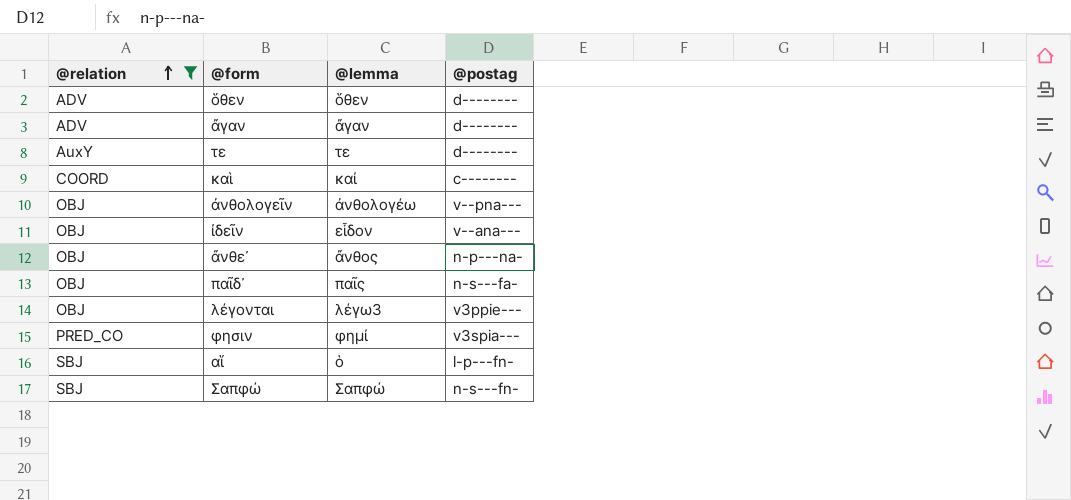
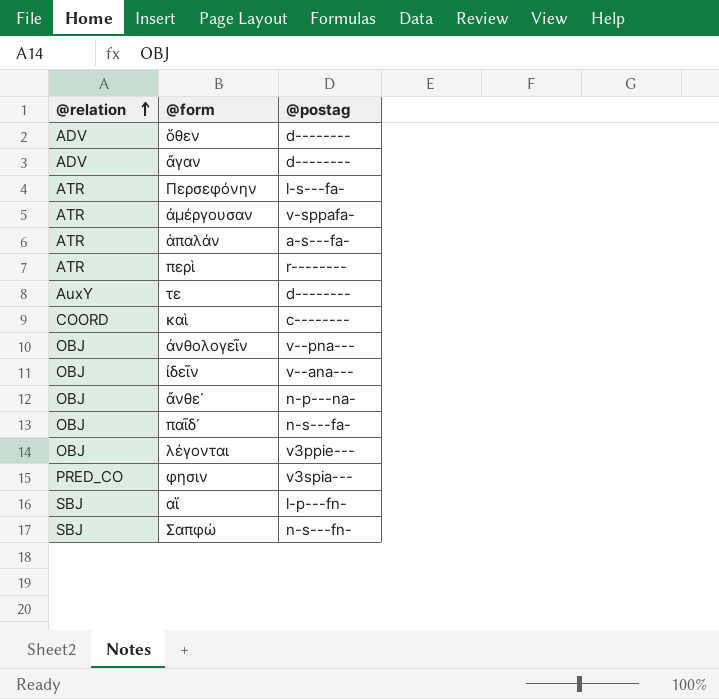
filter: @relation != ATR -> none
column @lemma | position: 3 -> none

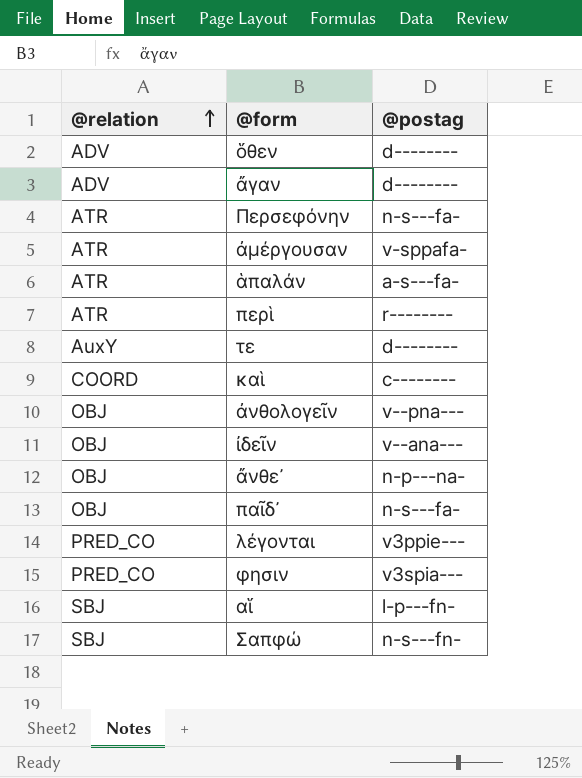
Περσεφόνην | @postag: l-s---fa- -> n-s---fa-
λέγονται | @relation: OBJ -> PRED_CO

